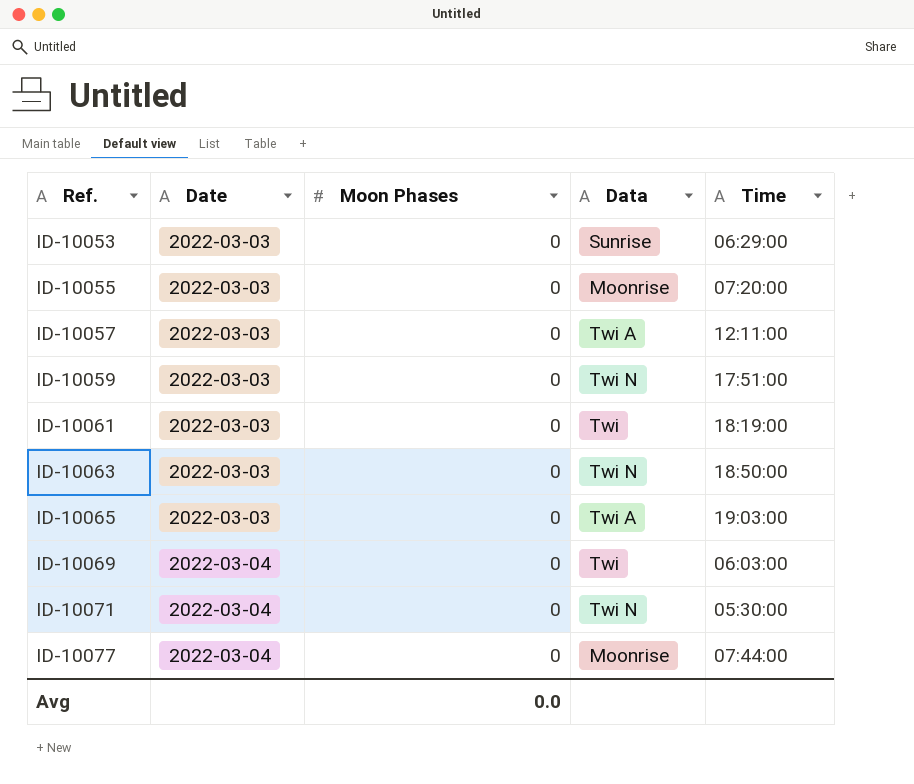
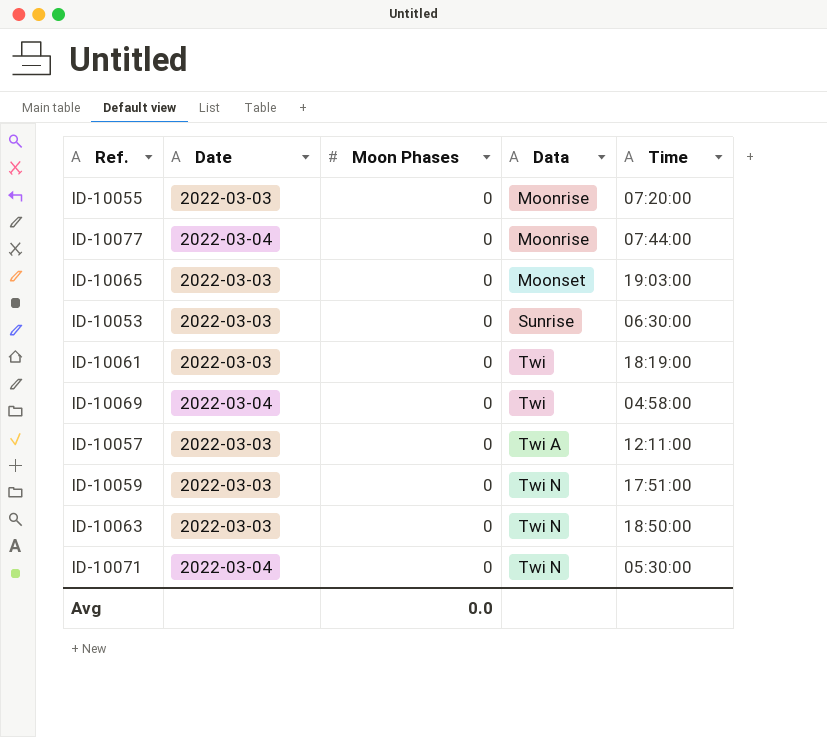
row order: Ref. ascending -> Data ascending
ID-10065 | Data: Twi A -> Moonset
ID-10053 | Time: 06:29:00 -> 06:30:00
ID-10069 | Time: 06:03:00 -> 04:58:00

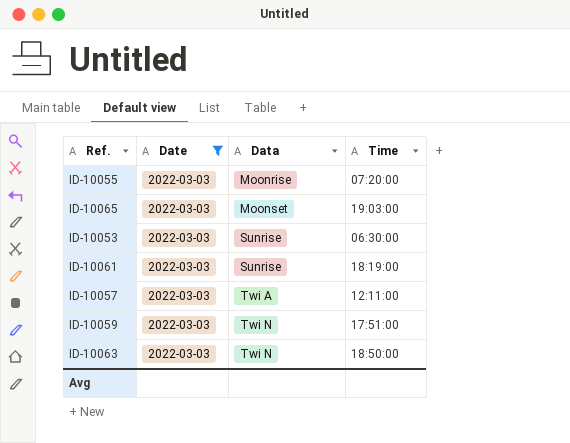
filter: none -> Date = 2022-03-03
column Moon Phases | position: 3 -> none
ID-10061 | Data: Twi -> Sunrise

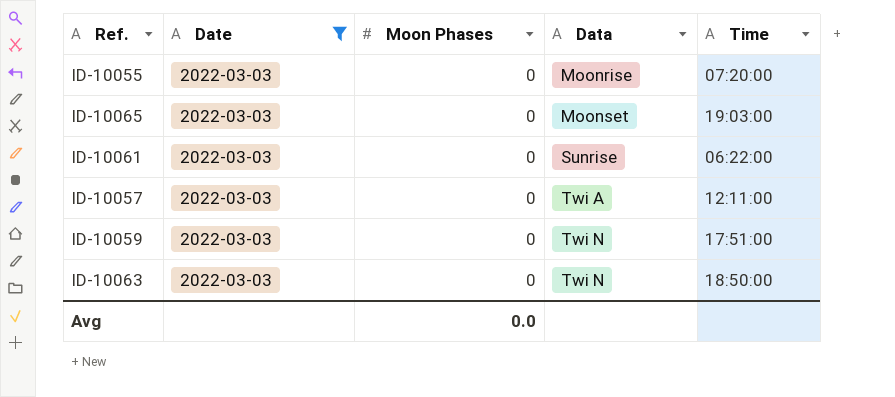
column Moon Phases | position: none -> 3
row ID-10053: 2022-03-03 | Sunrise | 06:30:00 -> none
ID-10061 | Time: 18:19:00 -> 06:22:00

